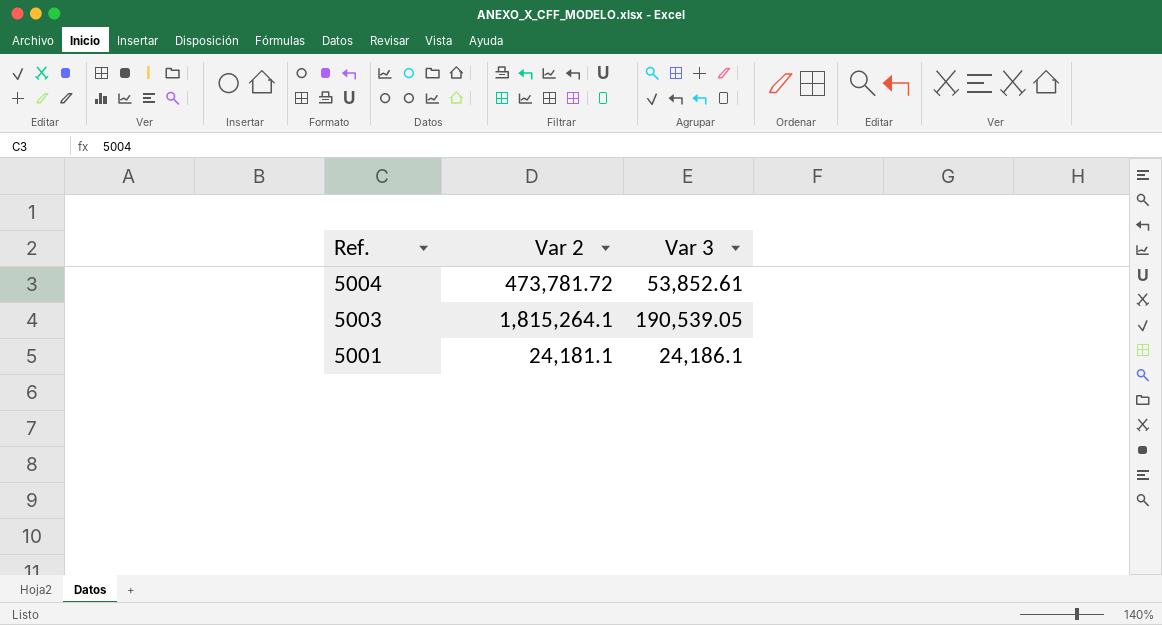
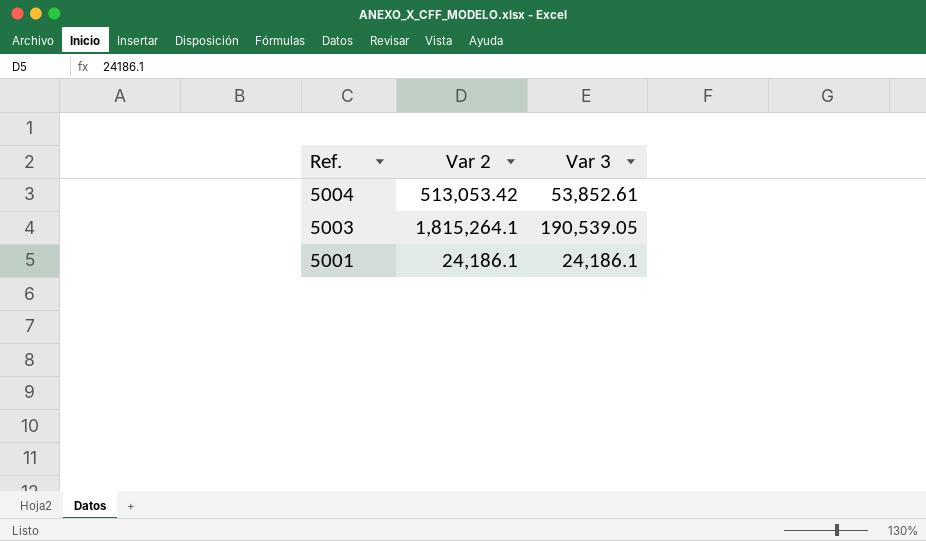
5004 | Var 2: 473,781.72 -> 513,053.42
5001 | Var 2: 24,181.1 -> 24,186.1

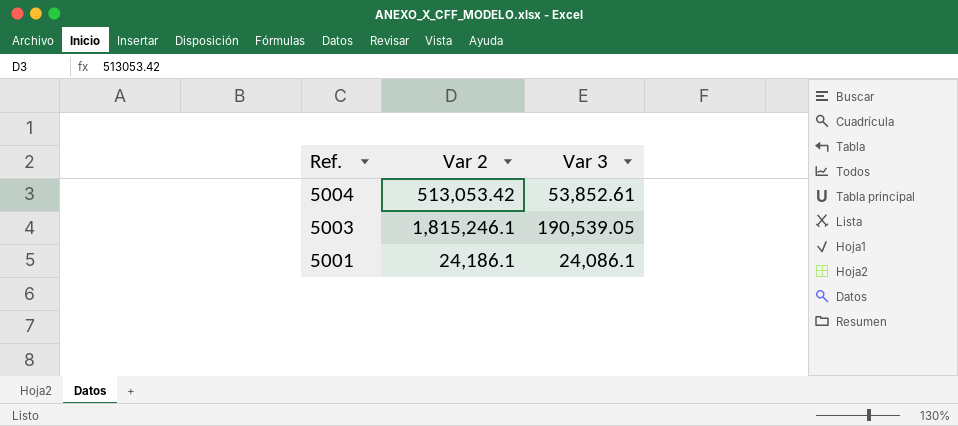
5003 | Var 2: 1,815,264.1 -> 1,815,246.1
5001 | Var 3: 24,186.1 -> 24,086.1

